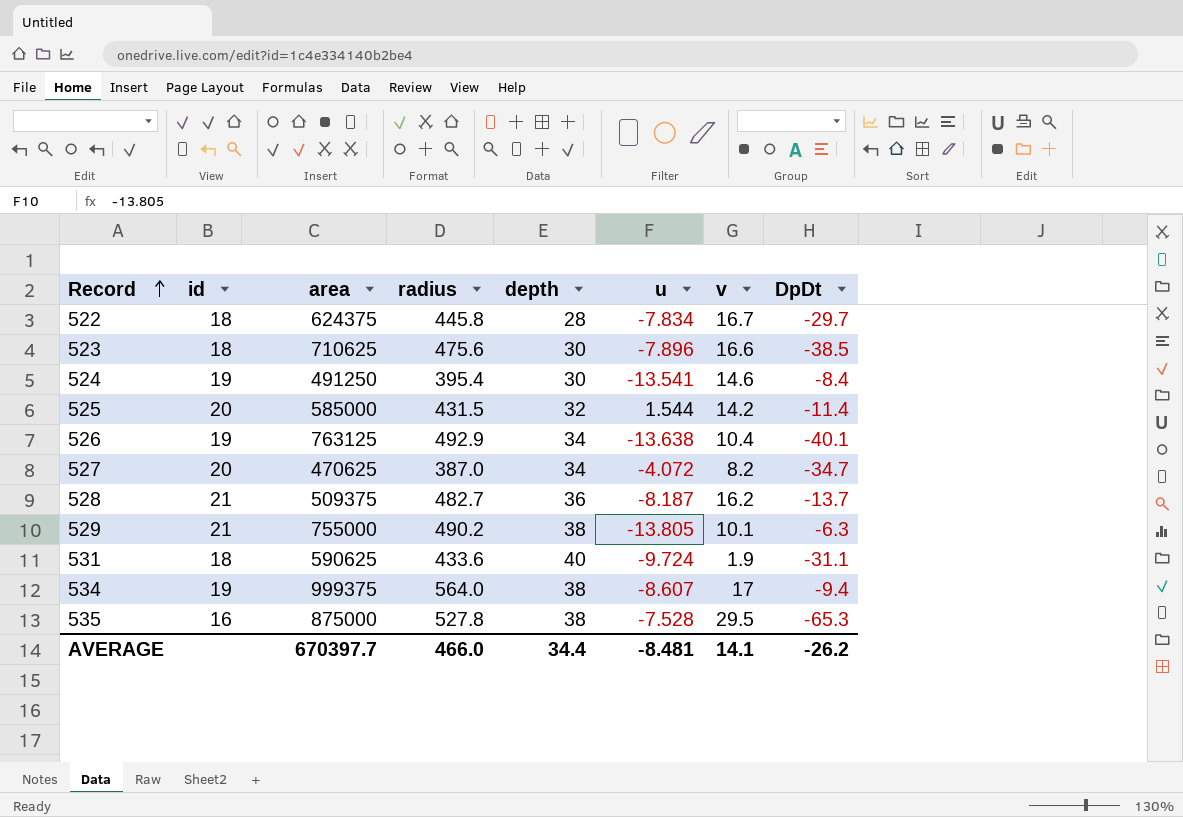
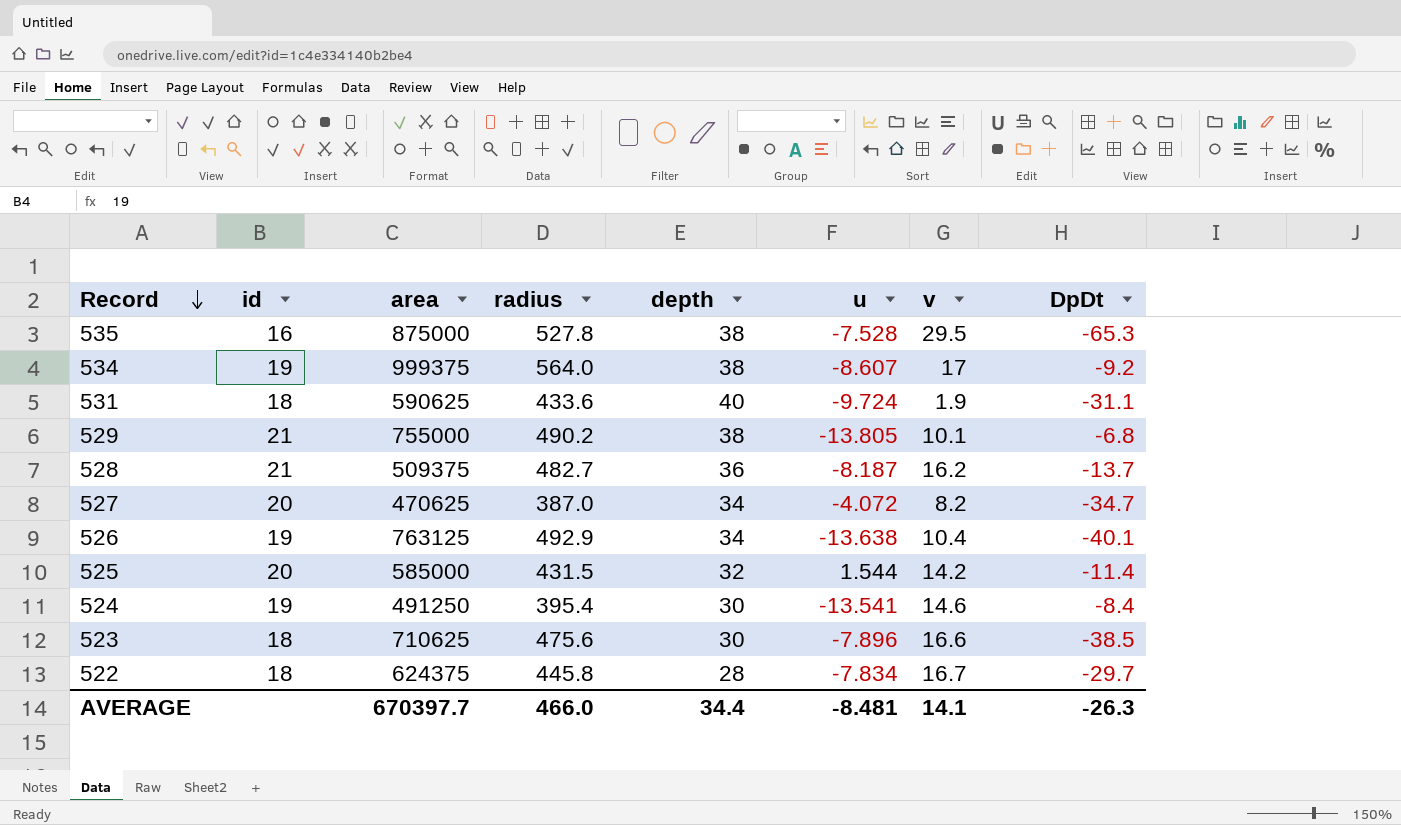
row order: Record ascending -> Record descending
534 | DpDt: -9.4 -> -9.2
529 | DpDt: -6.3 -> -6.8
AVERAGE | DpDt: -26.2 -> -26.3

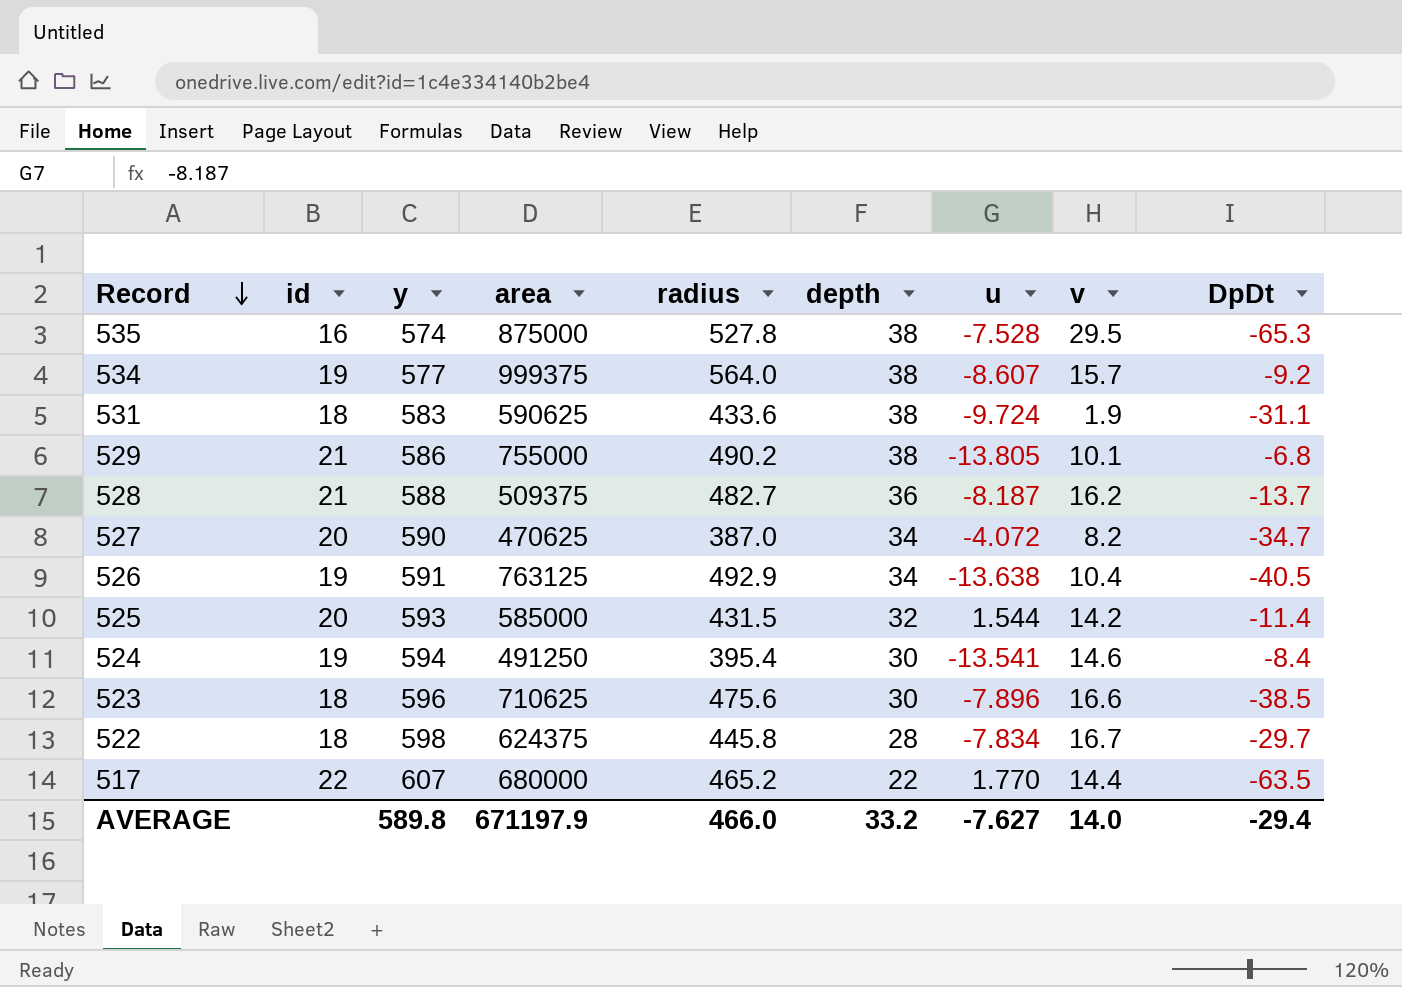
column y | position: none -> 3
534 | v: 17 -> 15.7
531 | depth: 40 -> 38
526 | DpDt: -40.1 -> -40.5
row 517: none -> 22 | 607 | 680000 | 465.2 | 22 | 1.770 | 14.4 | -63.5
AVERAGE | area: 670397.7 -> 671197.9
AVERAGE | depth: 34.4 -> 33.2
AVERAGE | u: -8.481 -> -7.627
AVERAGE | v: 14.1 -> 14.0
AVERAGE | DpDt: -26.3 -> -29.4

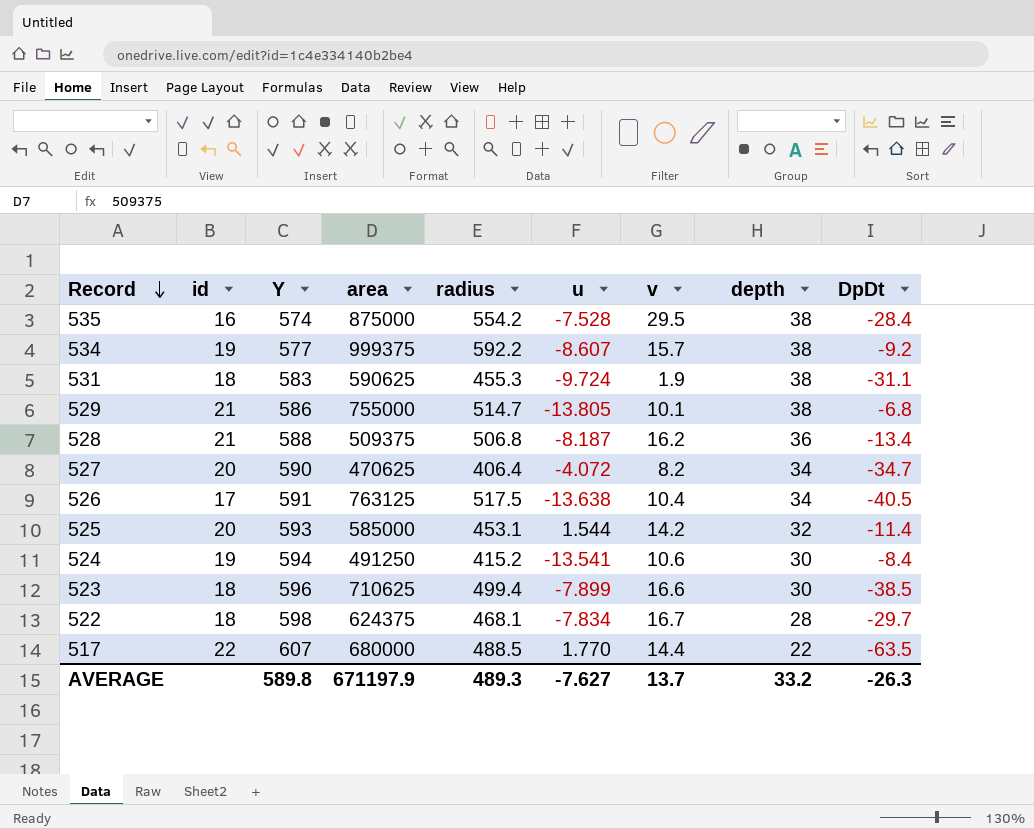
column name: y -> Y
column depth | position: 6 -> 8
535 | radius: 527.8 -> 554.2
535 | DpDt: -65.3 -> -28.4
534 | radius: 564.0 -> 592.2
531 | radius: 433.6 -> 455.3
529 | radius: 490.2 -> 514.7
528 | radius: 482.7 -> 506.8
528 | DpDt: -13.7 -> -13.4
527 | radius: 387.0 -> 406.4
526 | id: 19 -> 17
526 | radius: 492.9 -> 517.5
525 | radius: 431.5 -> 453.1
524 | radius: 395.4 -> 415.2
524 | v: 14.6 -> 10.6
523 | radius: 475.6 -> 499.4
523 | u: -7.896 -> -7.899
522 | radius: 445.8 -> 468.1
517 | radius: 465.2 -> 488.5
AVERAGE | radius: 466.0 -> 489.3
AVERAGE | v: 14.0 -> 13.7
AVERAGE | DpDt: -29.4 -> -26.3

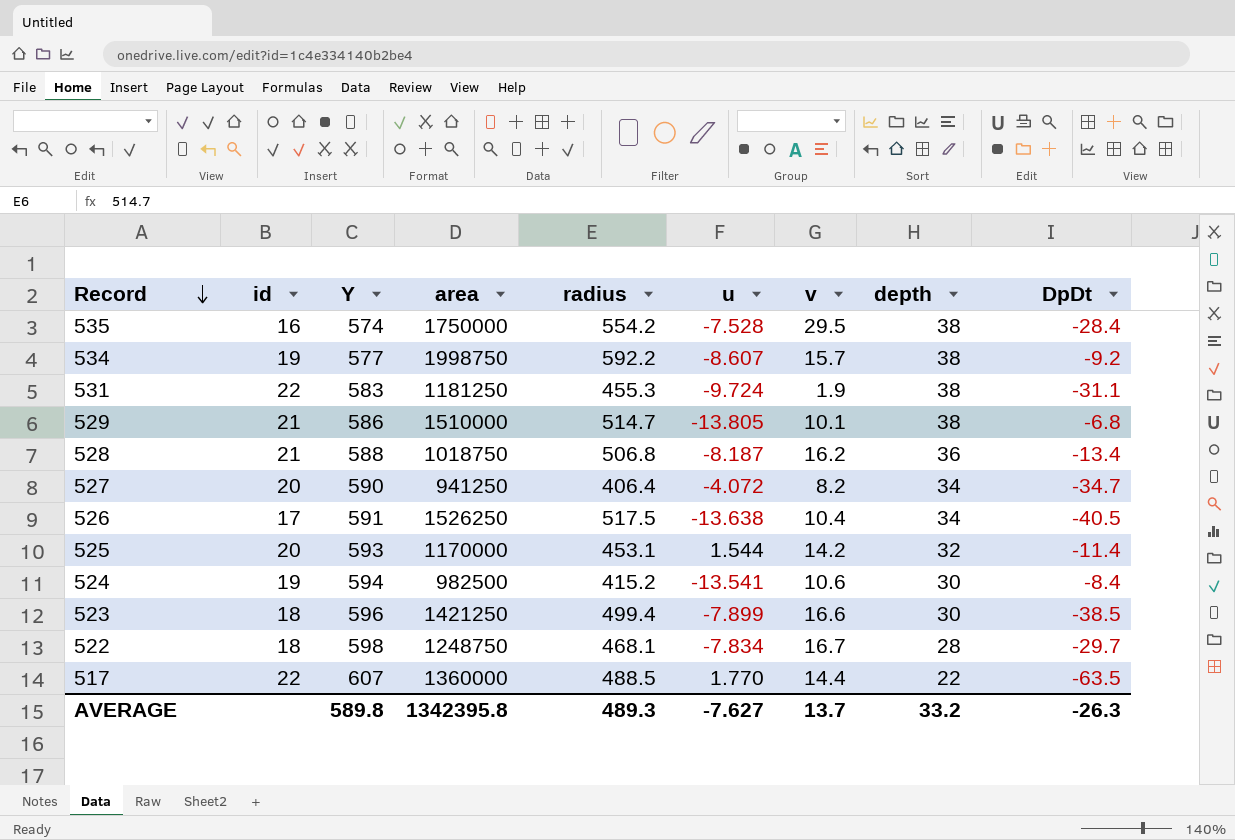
535 | area: 875000 -> 1750000
534 | area: 999375 -> 1998750
531 | id: 18 -> 22
531 | area: 590625 -> 1181250
529 | area: 755000 -> 1510000
528 | area: 509375 -> 1018750
527 | area: 470625 -> 941250
526 | area: 763125 -> 1526250
525 | area: 585000 -> 1170000
524 | area: 491250 -> 982500
523 | area: 710625 -> 1421250
522 | area: 624375 -> 1248750
517 | area: 680000 -> 1360000
AVERAGE | area: 671197.9 -> 1342395.8

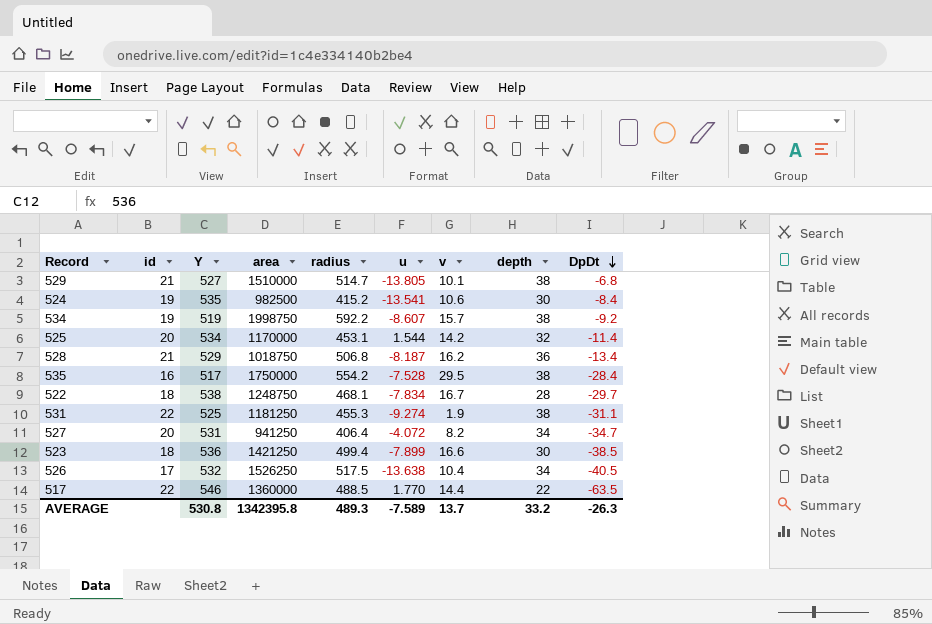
row order: Record descending -> DpDt descending
529 | Y: 586 -> 527
524 | Y: 594 -> 535
534 | Y: 577 -> 519
525 | Y: 593 -> 534
528 | Y: 588 -> 529
535 | Y: 574 -> 517
522 | Y: 598 -> 538
531 | Y: 583 -> 525
531 | u: -9.724 -> -9.274
527 | Y: 590 -> 531
523 | Y: 596 -> 536
526 | Y: 591 -> 532
517 | Y: 607 -> 546
AVERAGE | Y: 589.8 -> 530.8
AVERAGE | u: -7.627 -> -7.589

